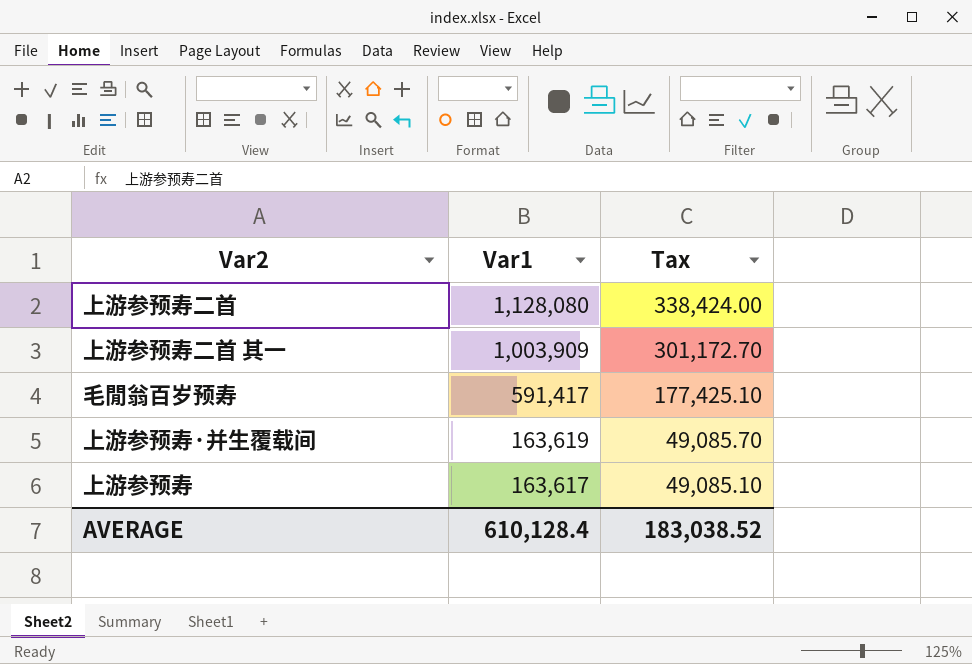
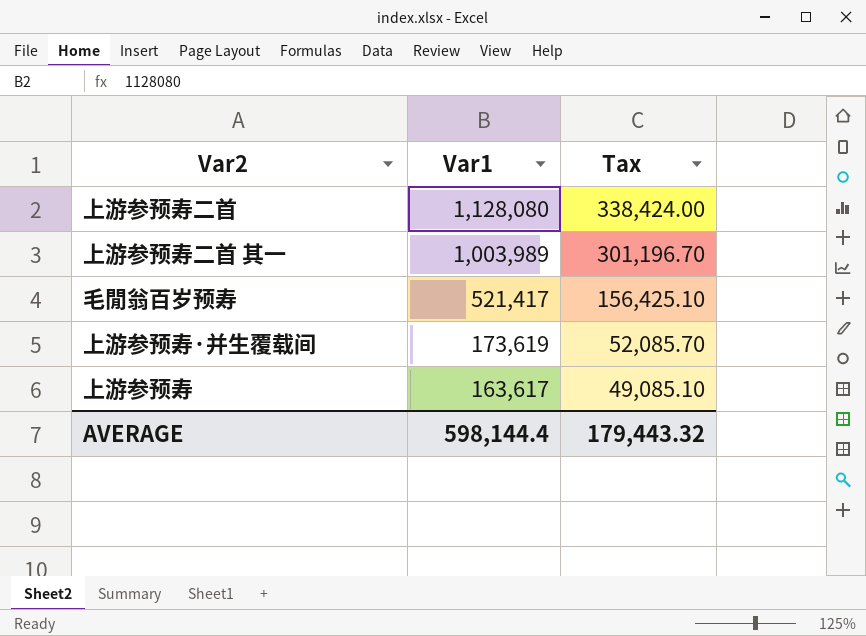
上游参预寿二首 其一 | Var1: 1,003,909 -> 1,003,989
上游参预寿二首 其一 | Tax: 301,172.70 -> 301,196.70
毛閒翁百岁预寿 | Var1: 591,417 -> 521,417
毛閒翁百岁预寿 | Tax: 177,425.10 -> 156,425.10
上游参预寿·并生覆载间 | Var1: 163,619 -> 173,619
上游参预寿·并生覆载间 | Tax: 49,085.70 -> 52,085.70
AVERAGE | Var1: 610,128.4 -> 598,144.4
AVERAGE | Tax: 183,038.52 -> 179,443.32

